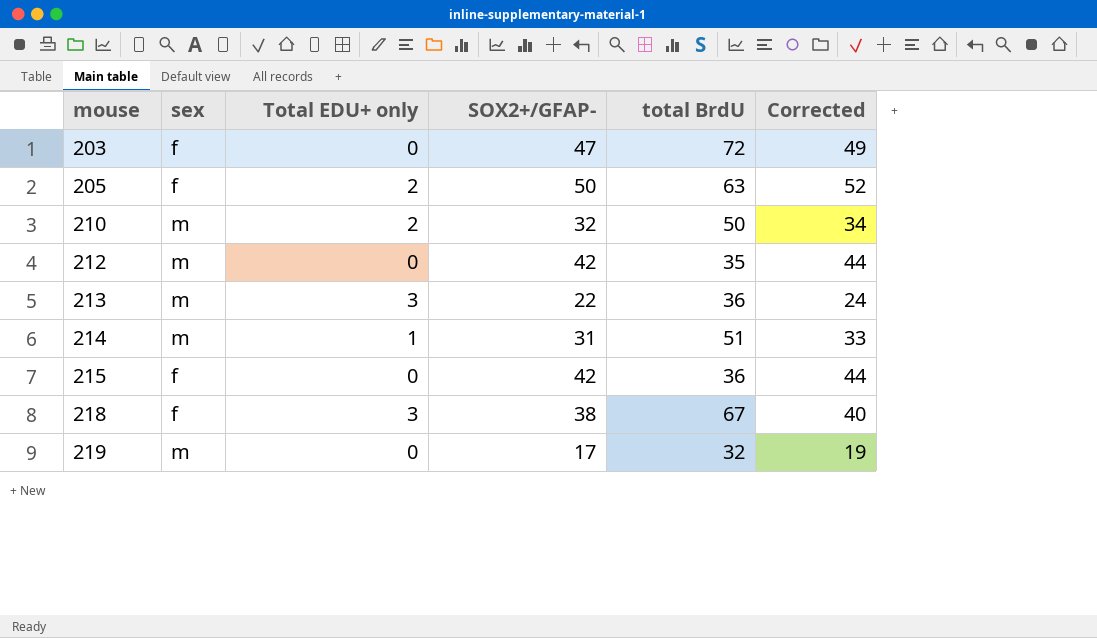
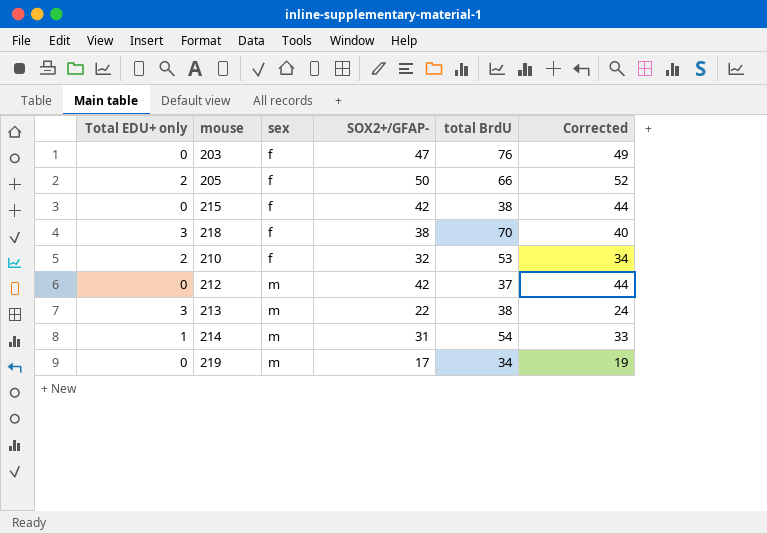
row order: mouse ascending -> sex ascending
column Total EDU+ only | position: 3 -> 1
203 | total BrdU: 72 -> 76
205 | total BrdU: 63 -> 66
215 | total BrdU: 36 -> 38
218 | total BrdU: 67 -> 70
210 | sex: m -> f
210 | total BrdU: 50 -> 53
212 | total BrdU: 35 -> 37
213 | total BrdU: 36 -> 38
214 | total BrdU: 51 -> 54
219 | total BrdU: 32 -> 34

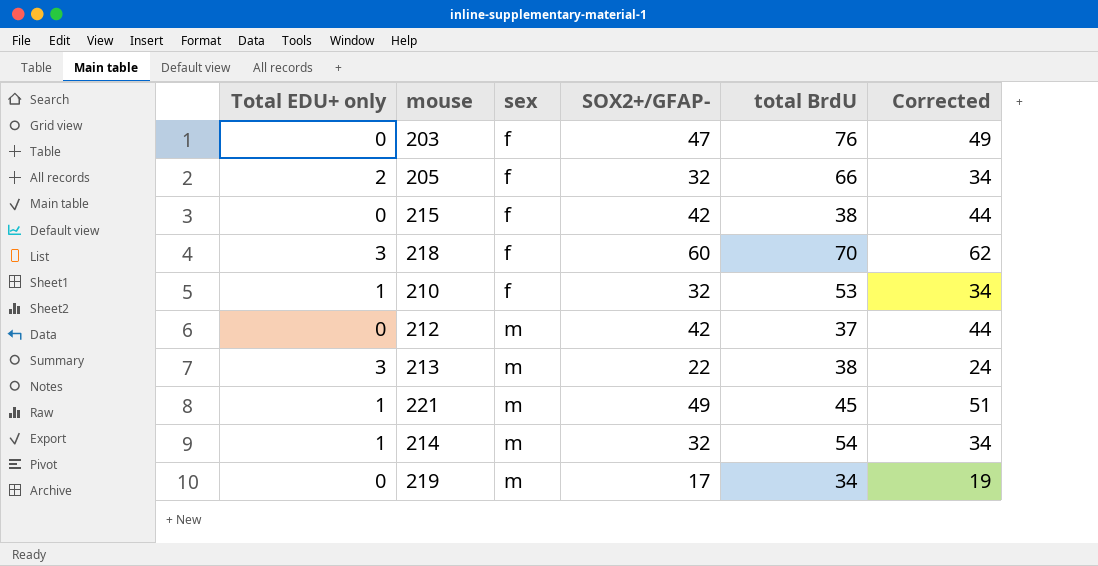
205 | SOX2+/GFAP-: 50 -> 32
205 | Corrected: 52 -> 34
218 | SOX2+/GFAP-: 38 -> 60
218 | Corrected: 40 -> 62
210 | Total EDU+ only: 2 -> 1
row 221: none -> 1 | m | 49 | 45 | 51
214 | SOX2+/GFAP-: 31 -> 32
214 | Corrected: 33 -> 34

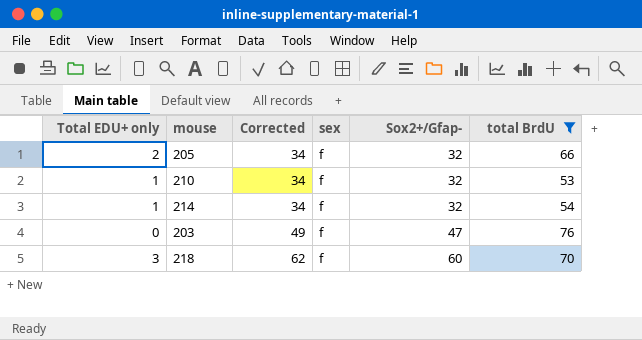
filter: none -> total BrdU >= 53
row order: sex ascending -> Corrected ascending
column Corrected | position: 6 -> 3
column name: SOX2+/GFAP- -> Sox2+/Gfap-
214 | sex: m -> f

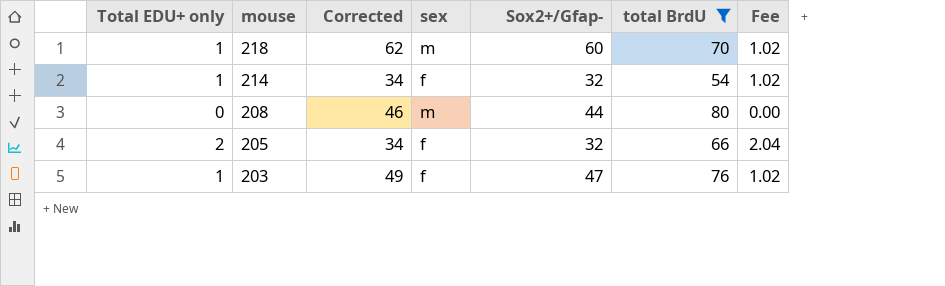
row order: Corrected ascending -> mouse descending
column Fee | formula: none -> [Total EDU+ only] * 1.02
row 210: 1 | 34 | f | 32 | 53 -> none
218 | Total EDU+ only: 3 -> 1
218 | sex: f -> m
row 208: none -> 0 | 46 | m | 44 | 80 | 0.00
203 | Total EDU+ only: 0 -> 1

